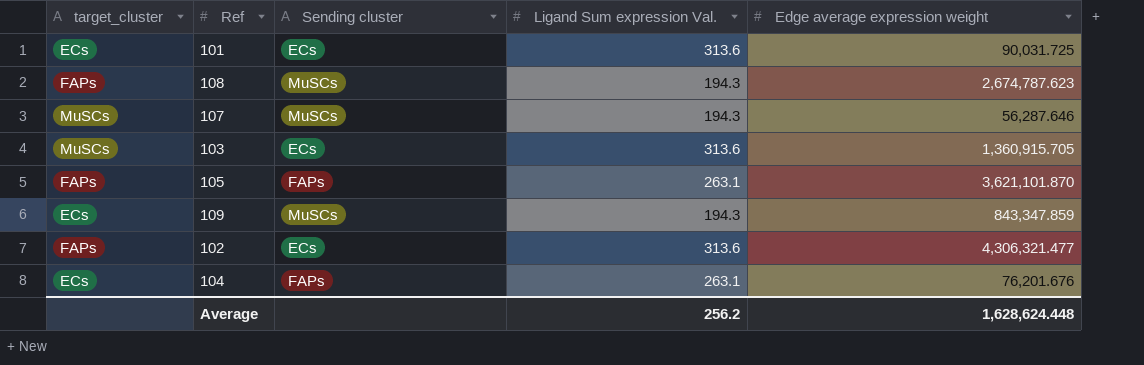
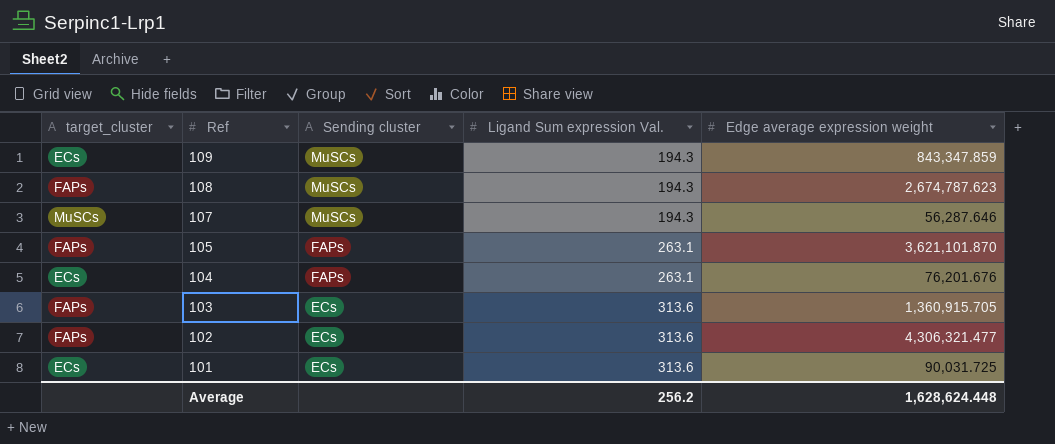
row order: none -> Ref descending
103 | target_cluster: MuSCs -> FAPs

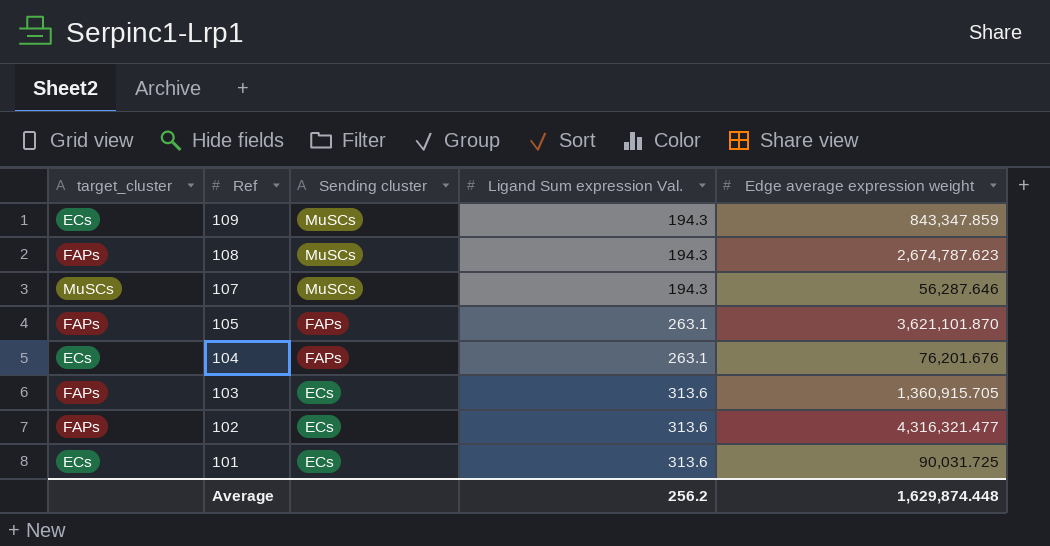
102 | Edge average expression weight: 4,306,321.477 -> 4,316,321.477
Average | Edge average expression weight: 1,628,624.448 -> 1,629,874.448

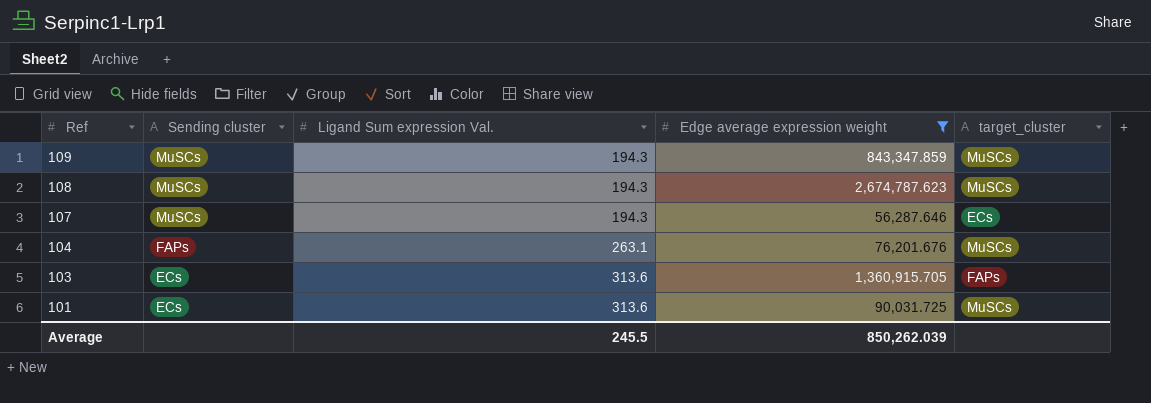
filter: none -> Edge average expression weight <= 2,674,787.623
column target_cluster | position: 1 -> 5
109 | target_cluster: ECs -> MuSCs
108 | target_cluster: FAPs -> MuSCs
107 | target_cluster: MuSCs -> ECs
104 | target_cluster: ECs -> MuSCs
101 | target_cluster: ECs -> MuSCs
Average | Ligand Sum expression Val.: 256.2 -> 245.5
Average | Edge average expression weight: 1,629,874.448 -> 850,262.039

